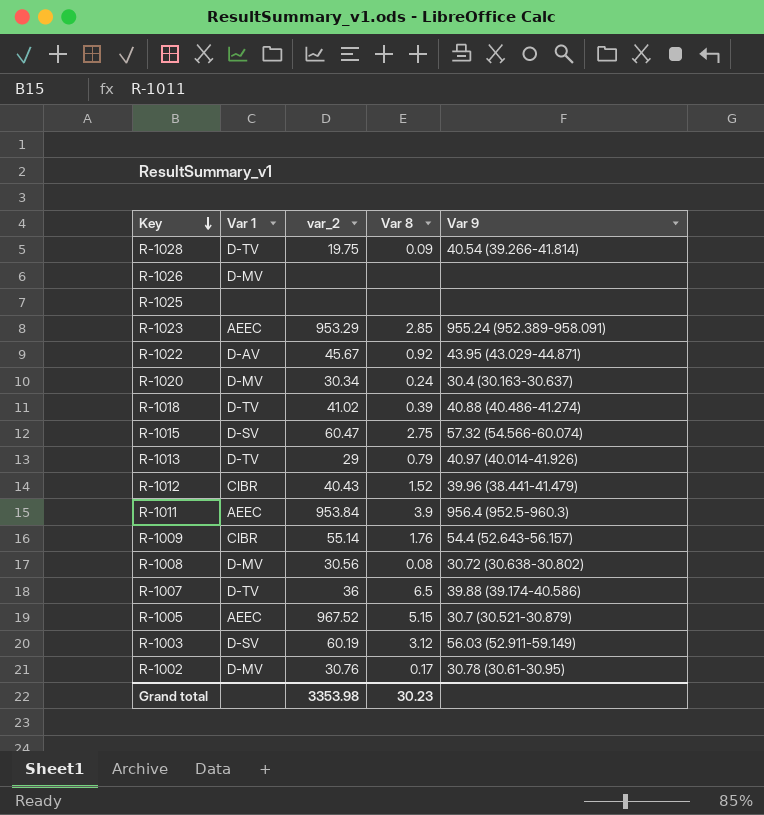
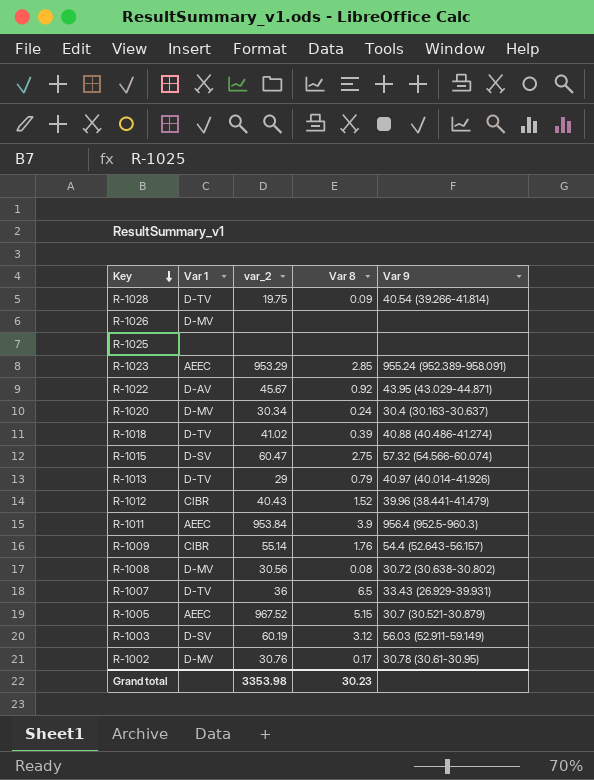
R-1007 | Var 9: 39.88 (39.174-40.586) -> 33.43 (26.929-39.931)

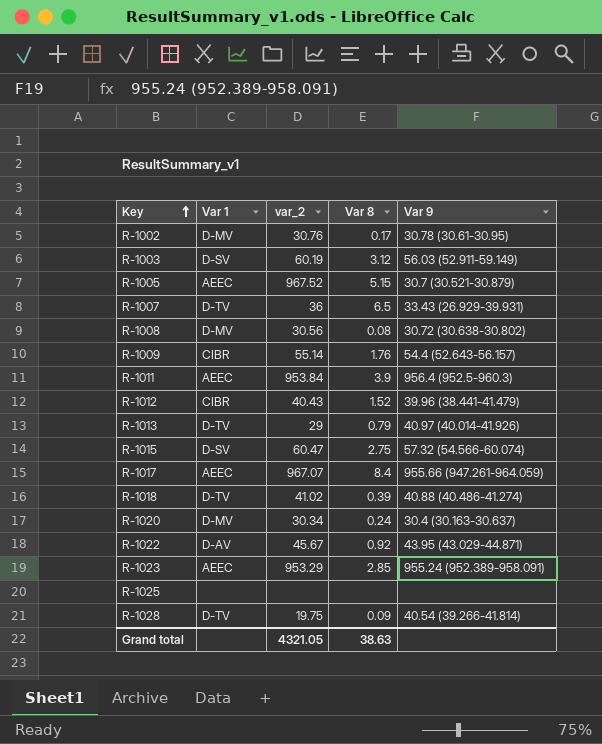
row order: Key descending -> Key ascending
row R-1026: D-MV | none | none | none -> none
row R-1017: none -> AEEC | 967.07 | 8.4 | 955.66 (947.261-964.059)
Grand total | var_2: 3353.98 -> 4321.05
Grand total | Var 8: 30.23 -> 38.63

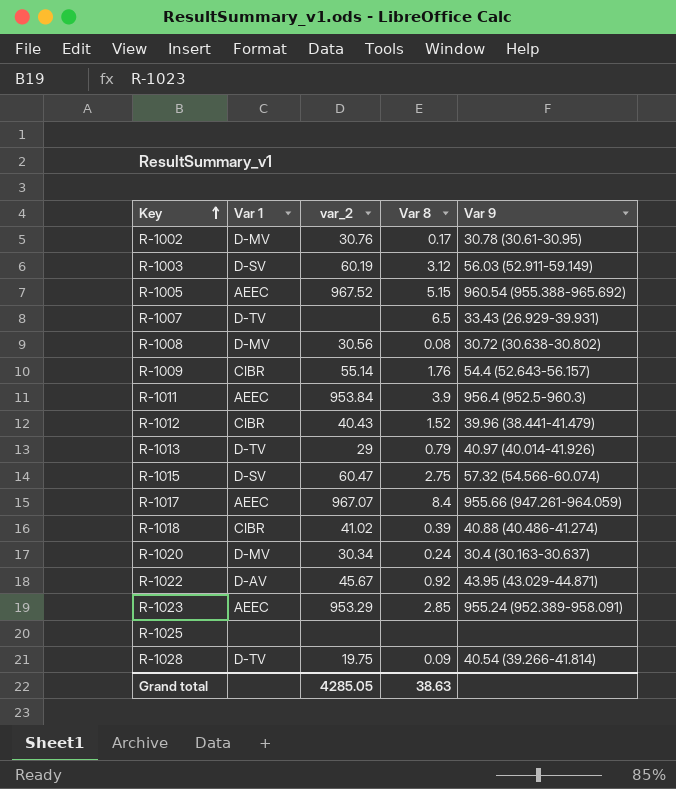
R-1005 | Var 9: 30.7 (30.521-30.879) -> 960.54 (955.388-965.692)
R-1007 | var_2: 36 -> none
R-1018 | Var 1: D-TV -> CIBR
Grand total | var_2: 4321.05 -> 4285.05

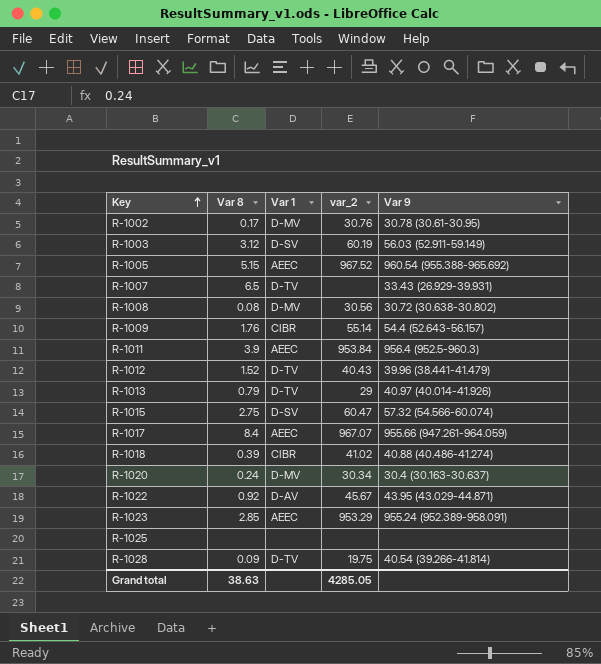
column Var 8 | position: 4 -> 2
R-1012 | Var 1: CIBR -> D-TV

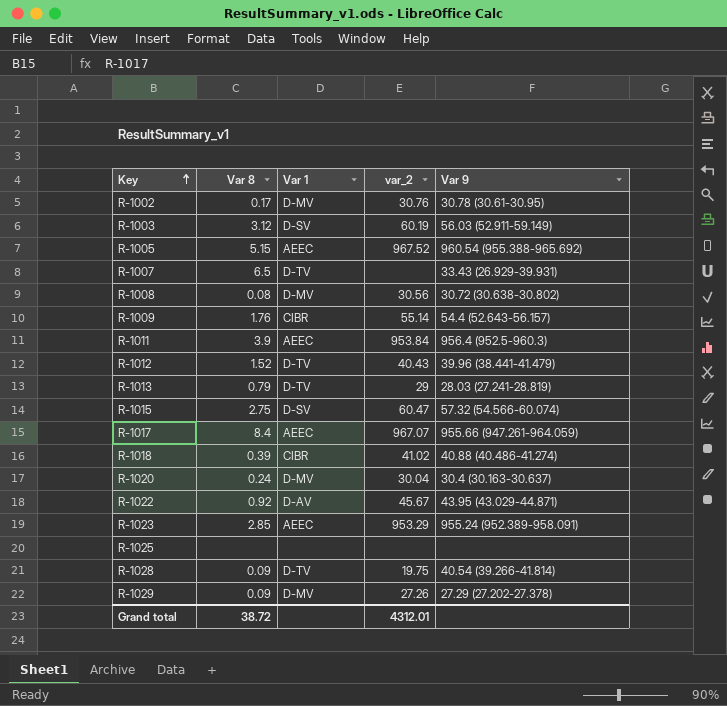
R-1013 | Var 9: 40.97 (40.014-41.926) -> 28.03 (27.241-28.819)
R-1020 | var_2: 30.34 -> 30.04
row R-1029: none -> 0.09 | D-MV | 27.26 | 27.29 (27.202-27.378)
Grand total | Var 8: 38.63 -> 38.72
Grand total | var_2: 4285.05 -> 4312.01

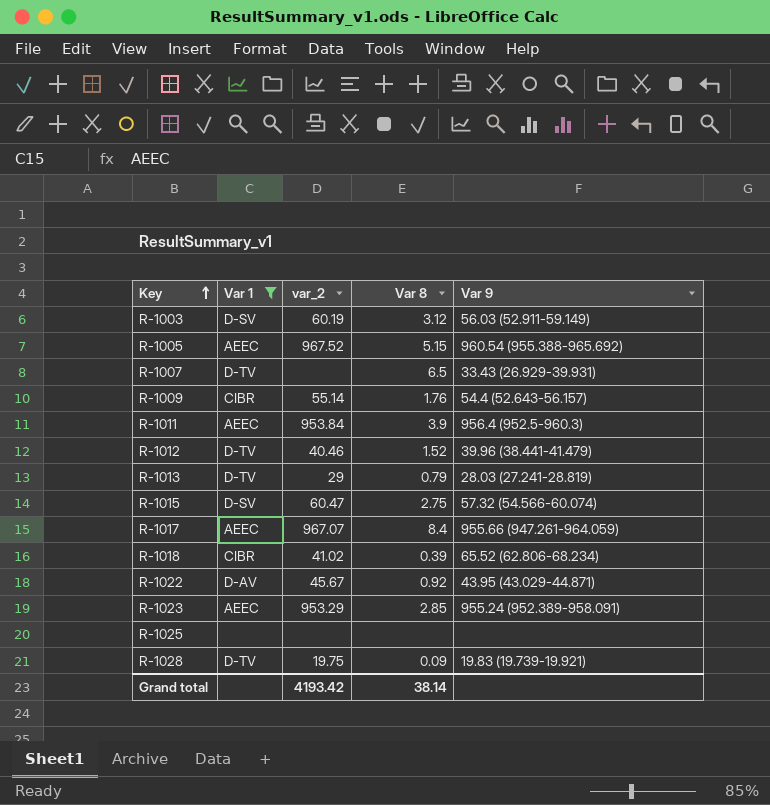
filter: none -> Var 1 != D-MV
column Var 8 | position: 2 -> 4
R-1012 | var_2: 40.43 -> 40.46
R-1018 | Var 9: 40.88 (40.486-41.274) -> 65.52 (62.806-68.234)
R-1028 | Var 9: 40.54 (39.266-41.814) -> 19.83 (19.739-19.921)
Grand total | var_2: 4312.01 -> 4193.42
Grand total | Var 8: 38.72 -> 38.14

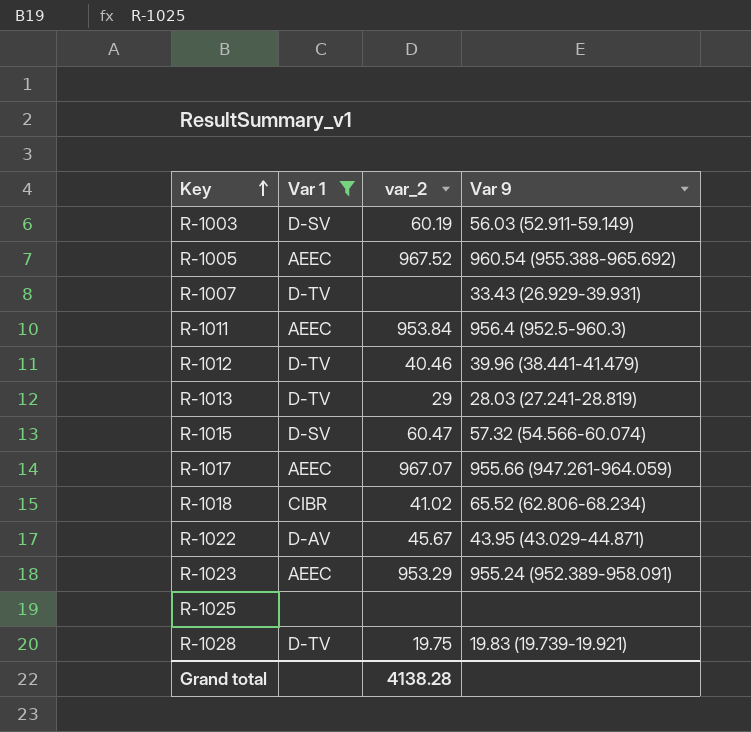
column Var 8 | position: 4 -> none
row R-1009: CIBR | 55.14 | 1.76 | 54.4 (52.643-56.157) -> none
Grand total | var_2: 4193.42 -> 4138.28

